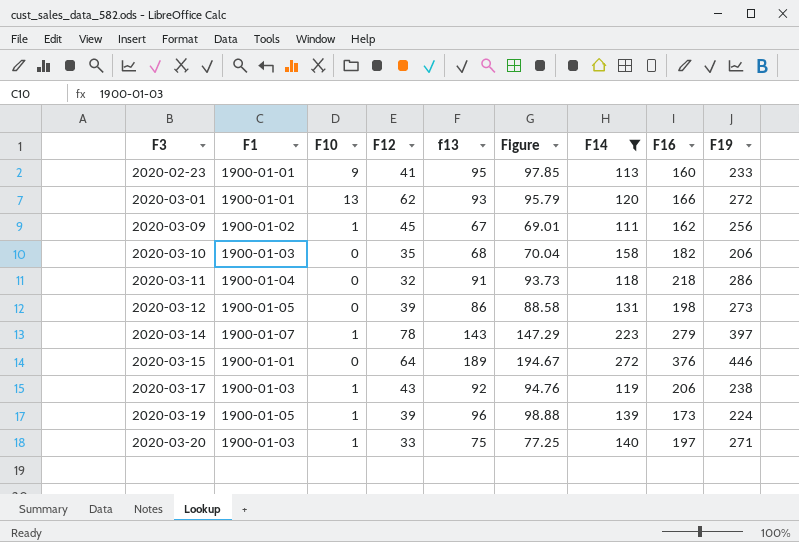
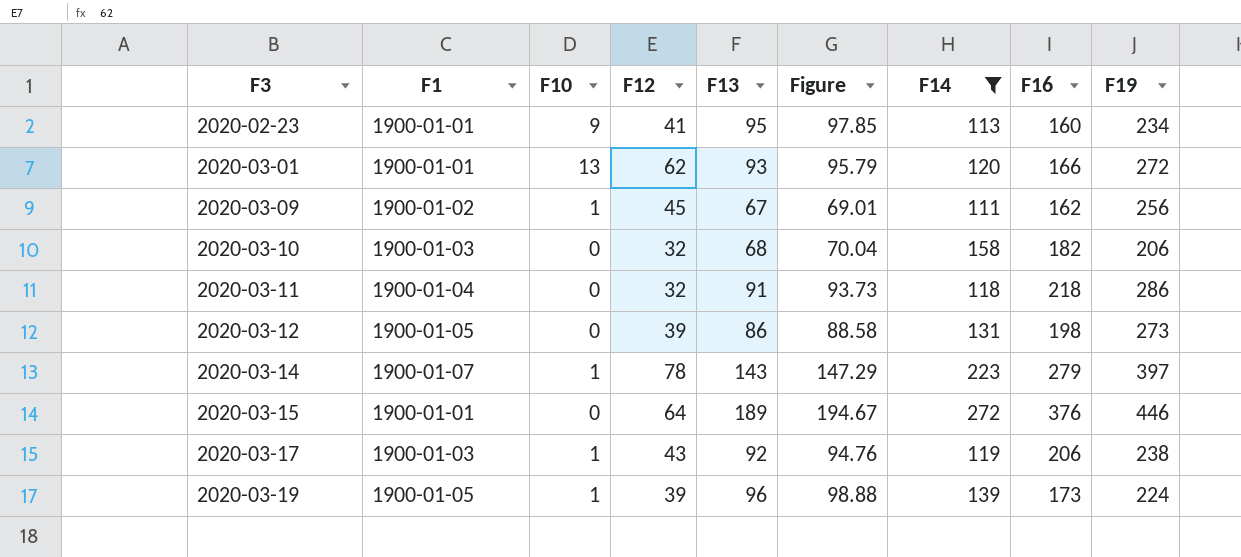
column name: f13 -> F13
row 2020-03-20: 1900-01-03 | 1 | 33 | 75 | 77.25 | 140 | 197 | 271 -> none
2020-02-23 | F19: 233 -> 234
2020-03-10 | F12: 35 -> 32

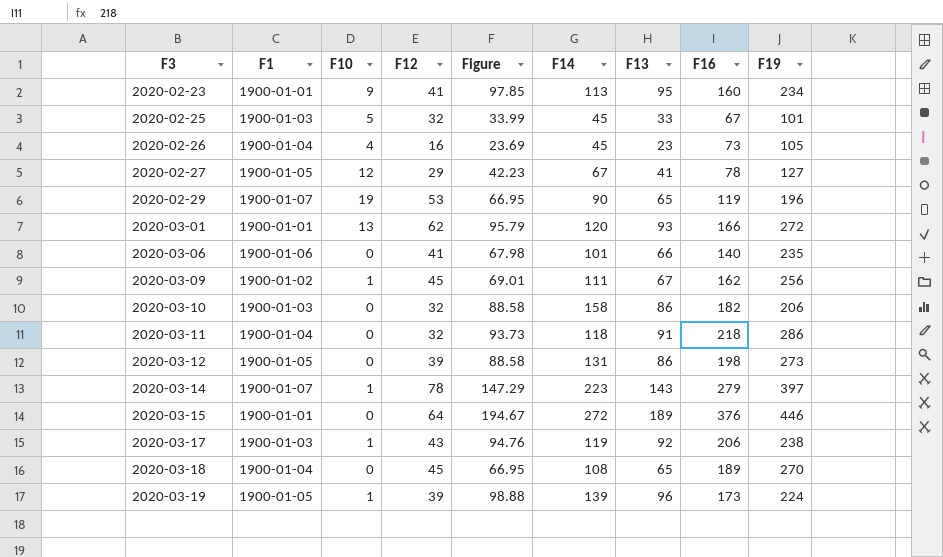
filter: F14 >= 111 -> none
column F13 | position: 5 -> 7
2020-03-10 | Figure: 70.04 -> 88.58
2020-03-10 | F13: 68 -> 86

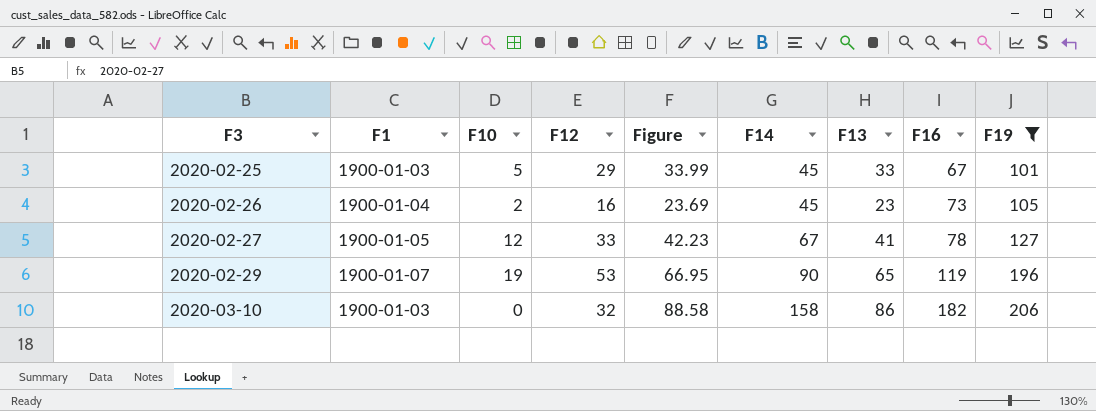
filter: none -> F19 <= 206
2020-02-25 | F12: 32 -> 29
2020-02-26 | F10: 4 -> 2
2020-02-27 | F12: 29 -> 33

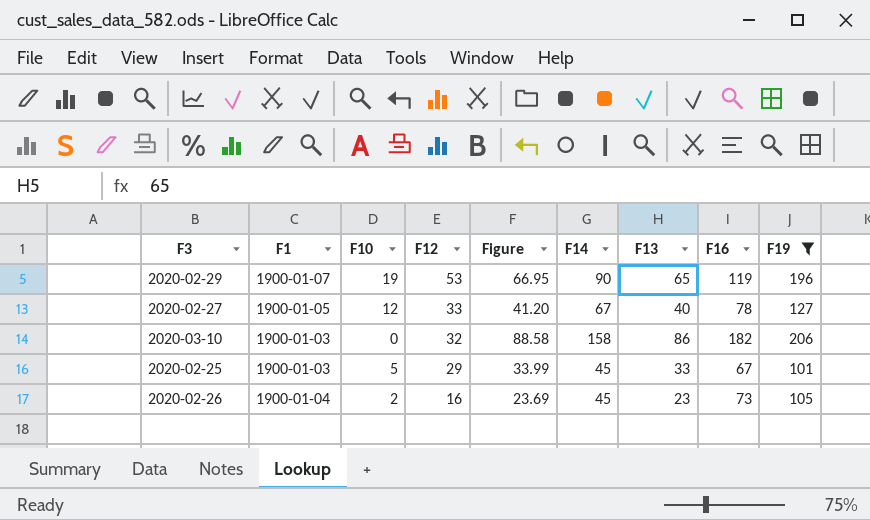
row order: F3 ascending -> F12 descending
2020-02-27 | Figure: 42.23 -> 41.20
2020-02-27 | F13: 41 -> 40

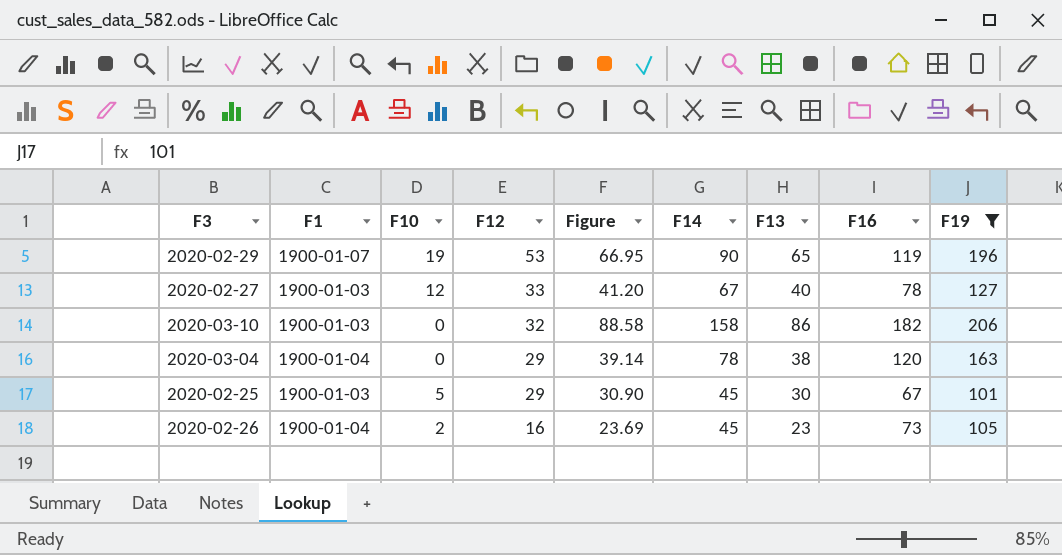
2020-02-27 | F1: 1900-01-05 -> 1900-01-03
row 2020-03-04: none -> 1900-01-04 | 0 | 29 | 39.14 | 78 | 38 | 120 | 163
2020-02-25 | Figure: 33.99 -> 30.90
2020-02-25 | F13: 33 -> 30

